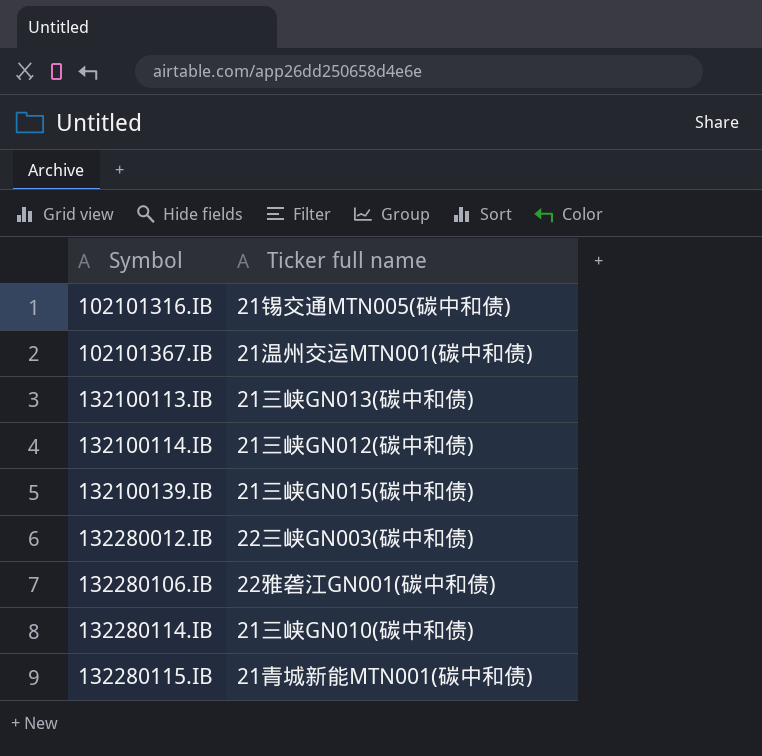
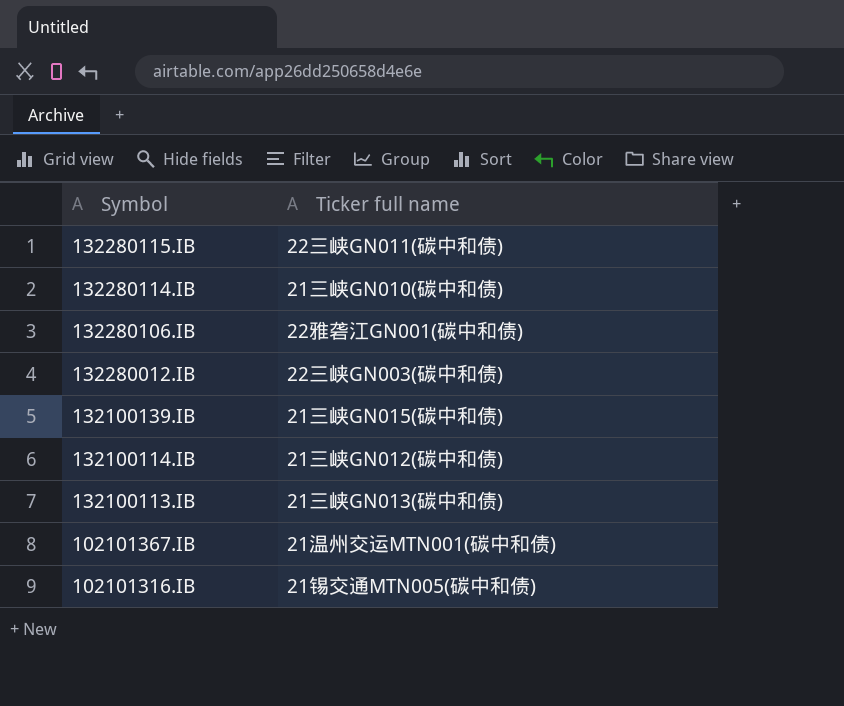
row order: Symbol ascending -> Symbol descending
132280115.IB | Ticker full name: 21青城新能MTN001(碳中和债) -> 22三峡GN011(碳中和债)

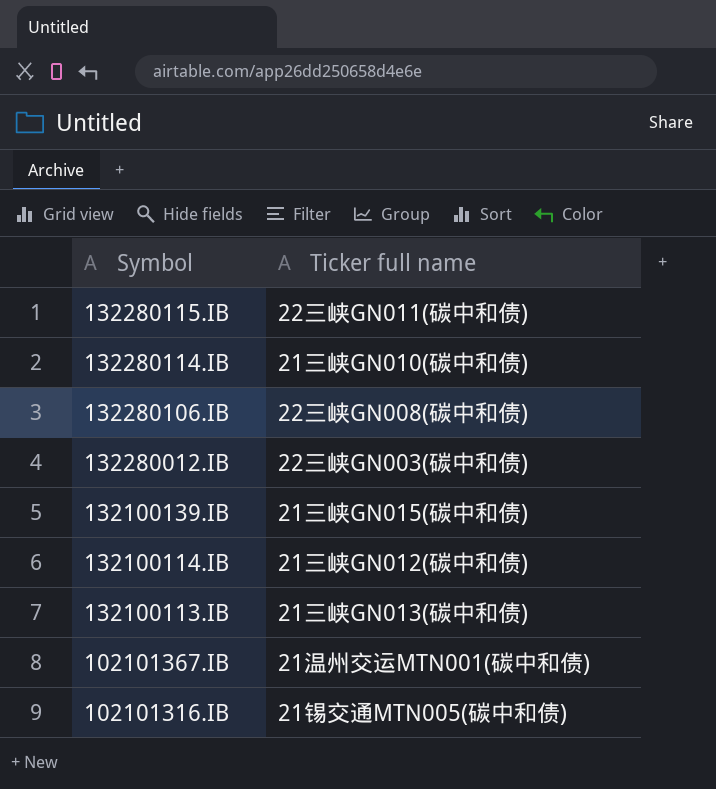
132280106.IB | Ticker full name: 22雅砻江GN001(碳中和债) -> 22三峡GN008(碳中和债)

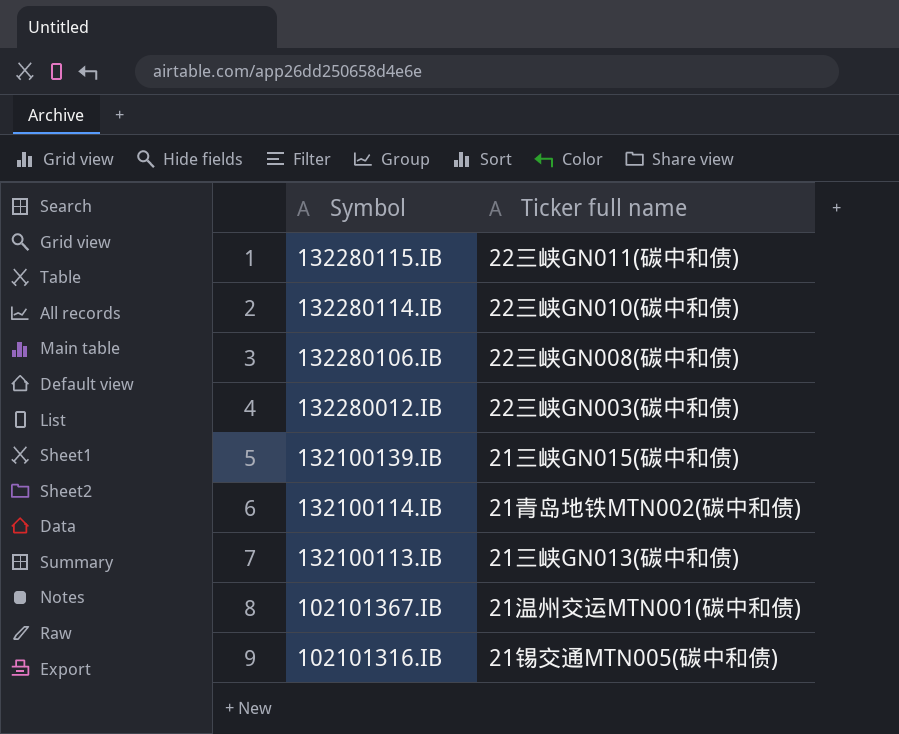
132280114.IB | Ticker full name: 21三峡GN010(碳中和债) -> 22三峡GN010(碳中和债)
132100114.IB | Ticker full name: 21三峡GN012(碳中和债) -> 21青岛地铁MTN002(碳中和债)

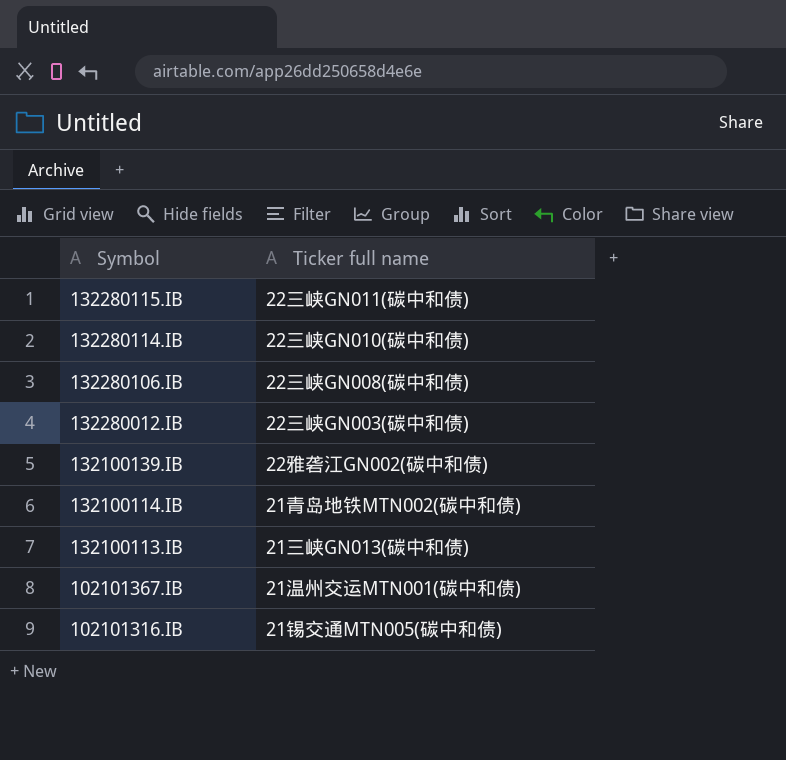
132100139.IB | Ticker full name: 21三峡GN015(碳中和债) -> 22雅砻江GN002(碳中和债)

